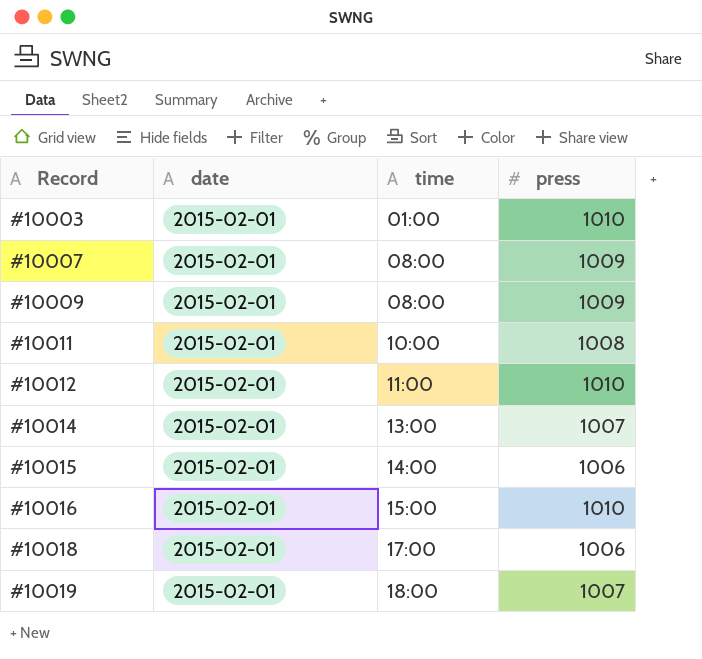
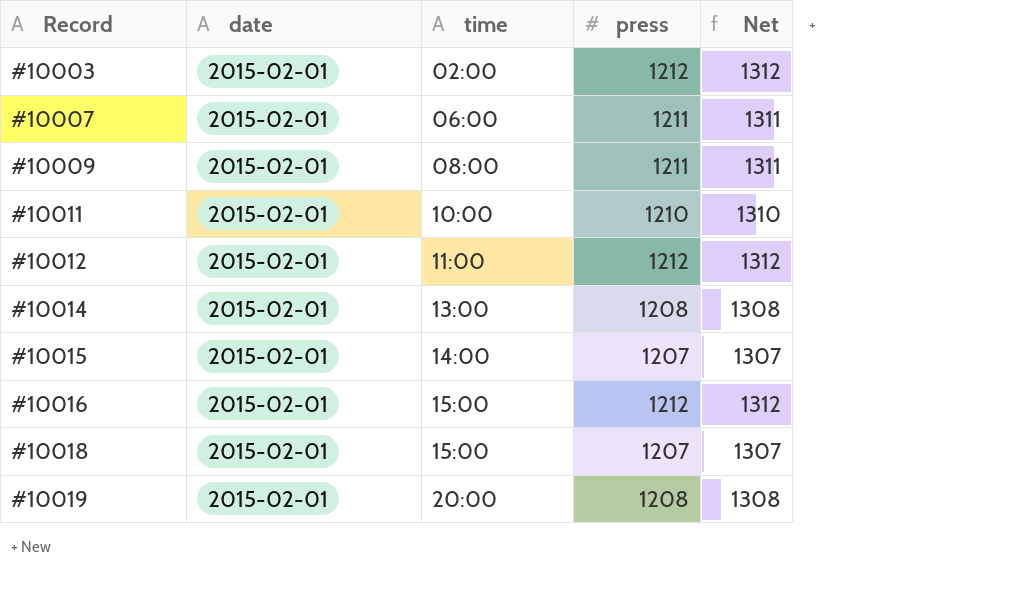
column Net | formula: none -> [press] + 100
#10003 | time: 01:00 -> 02:00
#10003 | press: 1010 -> 1212
#10007 | time: 08:00 -> 06:00
#10007 | press: 1009 -> 1211
#10009 | press: 1009 -> 1211
#10011 | press: 1008 -> 1210
#10012 | press: 1010 -> 1212
#10014 | press: 1007 -> 1208
#10015 | press: 1006 -> 1207
#10016 | press: 1010 -> 1212
#10018 | time: 17:00 -> 15:00
#10018 | press: 1006 -> 1207
#10019 | time: 18:00 -> 20:00
#10019 | press: 1007 -> 1208

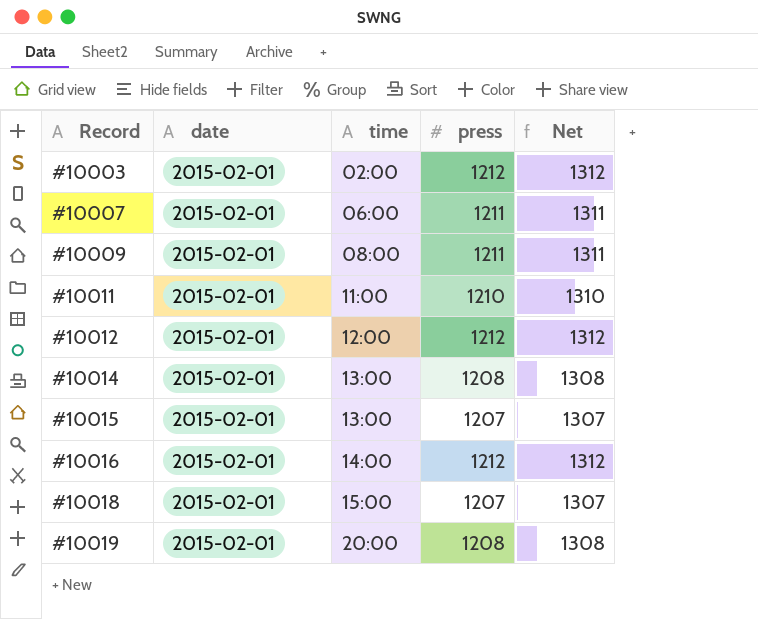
#10011 | time: 10:00 -> 11:00
#10012 | time: 11:00 -> 12:00
#10015 | time: 14:00 -> 13:00
#10016 | time: 15:00 -> 14:00

